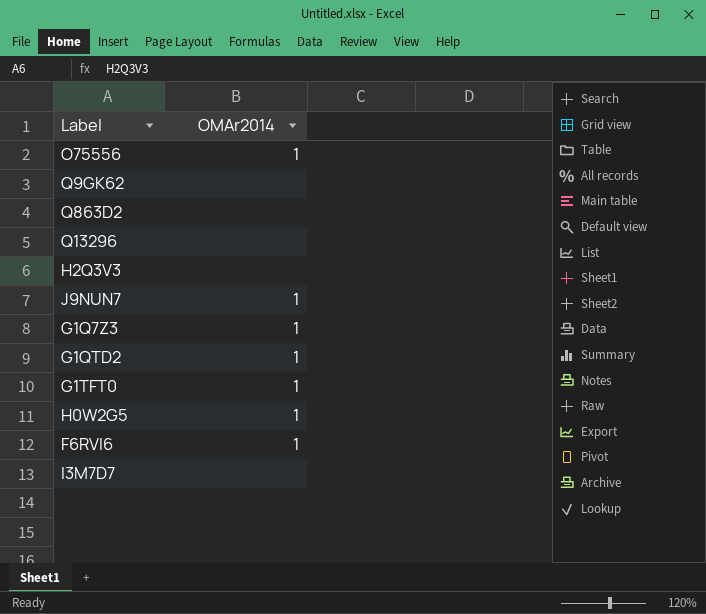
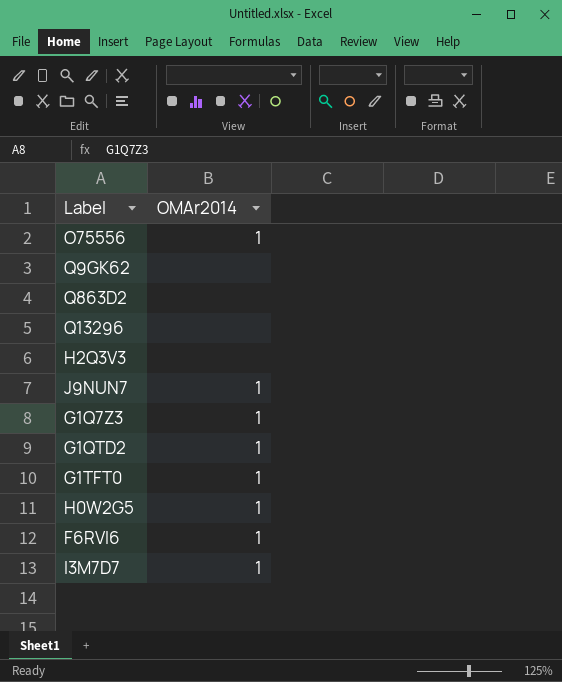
I3M7D7 | OMAr2014: none -> 1

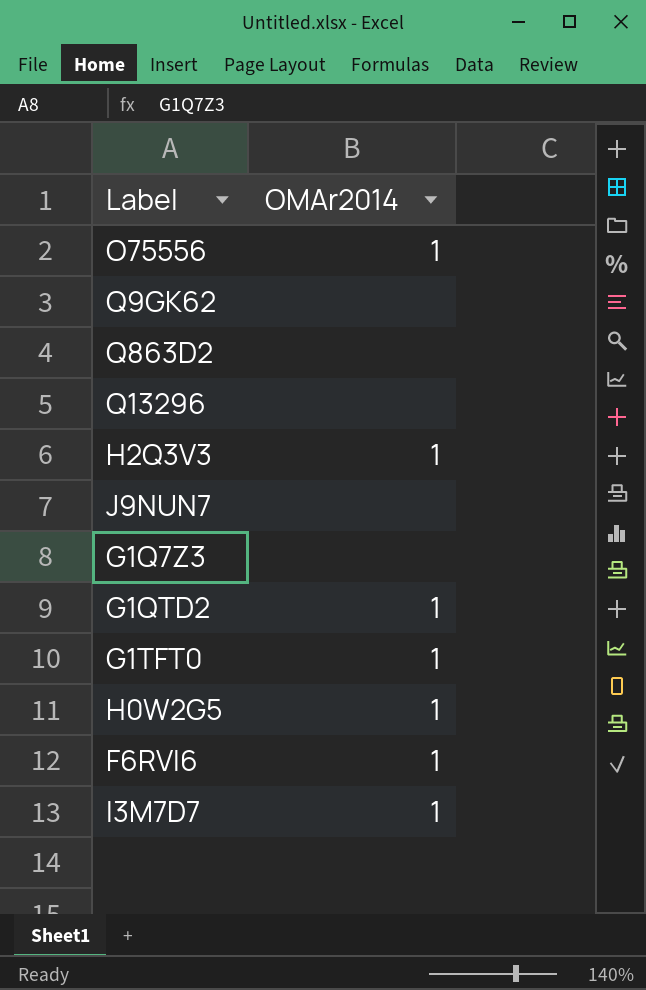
H2Q3V3 | OMAr2014: none -> 1
J9NUN7 | OMAr2014: 1 -> none
G1Q7Z3 | OMAr2014: 1 -> none

